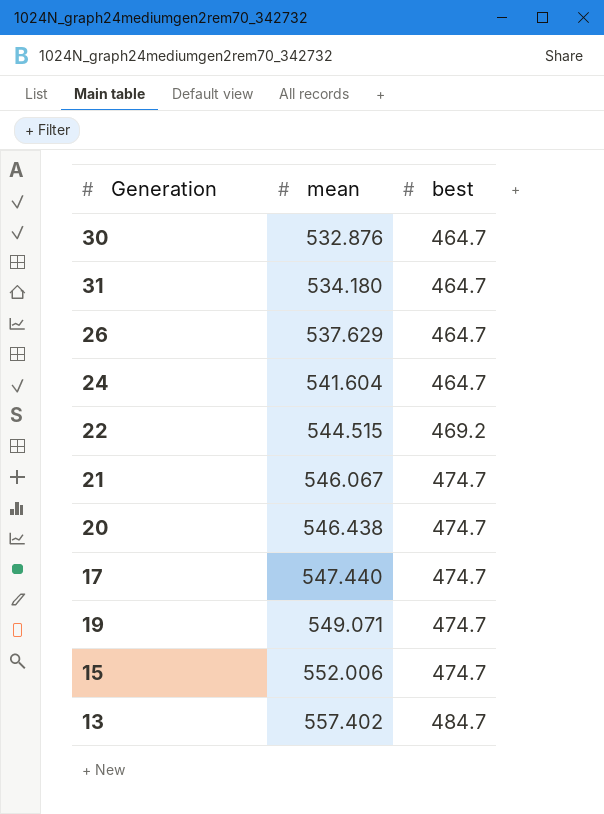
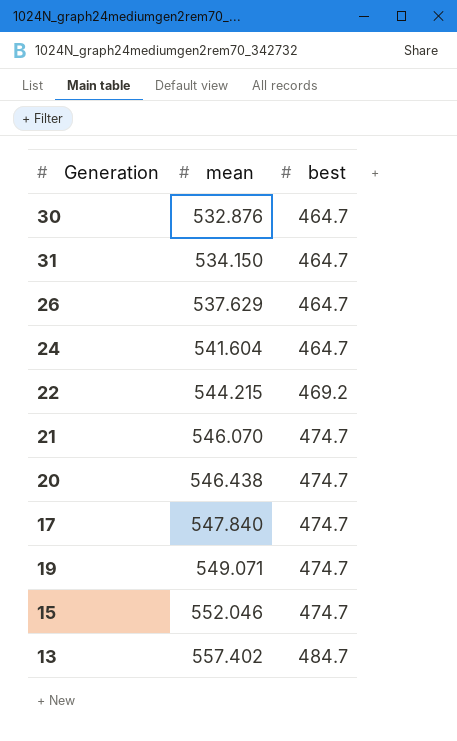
31 | mean: 534.180 -> 534.150
22 | mean: 544.515 -> 544.215
21 | mean: 546.067 -> 546.070
17 | mean: 547.440 -> 547.840
15 | mean: 552.006 -> 552.046

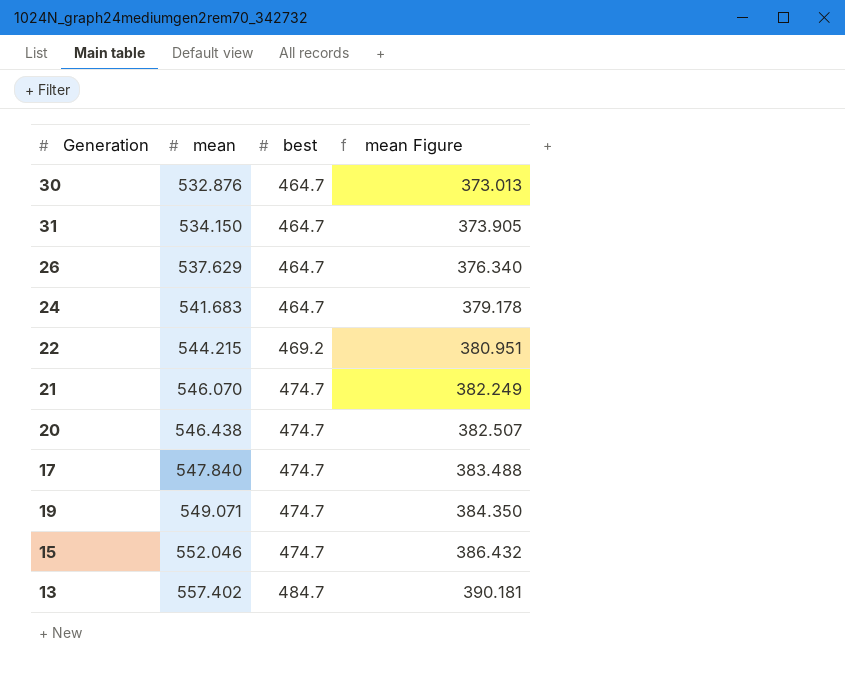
column mean Figure | formula: none -> [mean] * 0.7
24 | mean: 541.604 -> 541.683

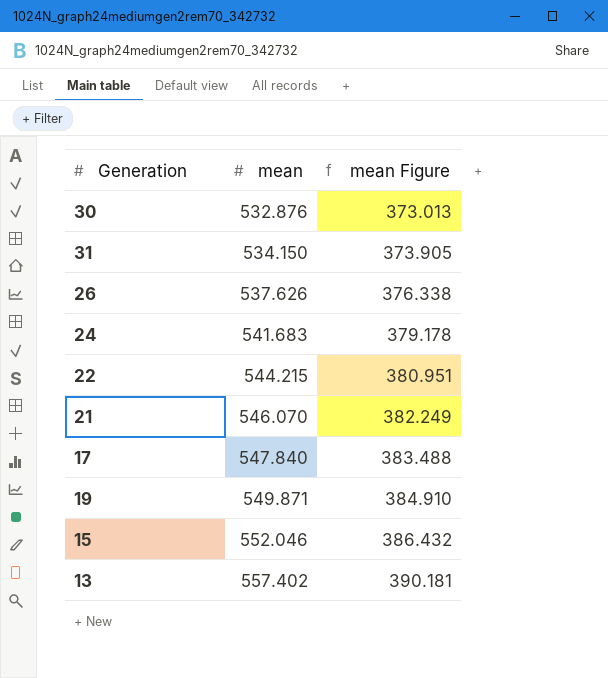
column best | position: 3 -> none
row 20: 546.438 | 474.7 | 382.507 -> none
26 | mean: 537.629 -> 537.626
26 | mean Figure: 376.340 -> 376.338
19 | mean: 549.071 -> 549.871
19 | mean Figure: 384.350 -> 384.910

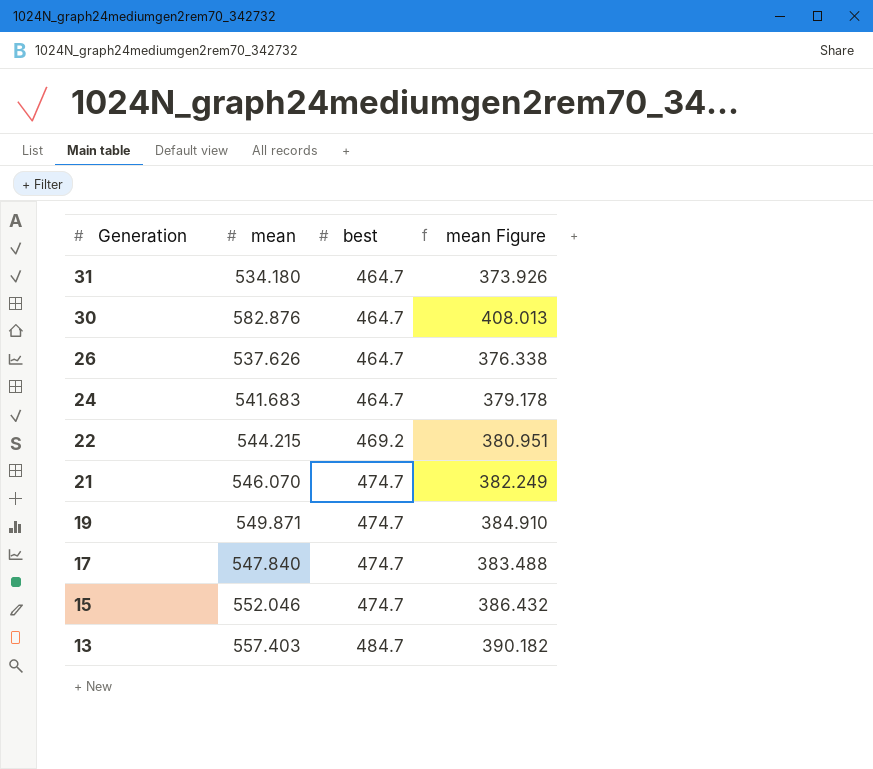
row order: mean ascending -> Generation descending
column best | position: none -> 3
31 | mean: 534.150 -> 534.180
31 | mean Figure: 373.905 -> 373.926
30 | mean: 532.876 -> 582.876
30 | mean Figure: 373.013 -> 408.013
13 | mean: 557.402 -> 557.403
13 | mean Figure: 390.181 -> 390.182

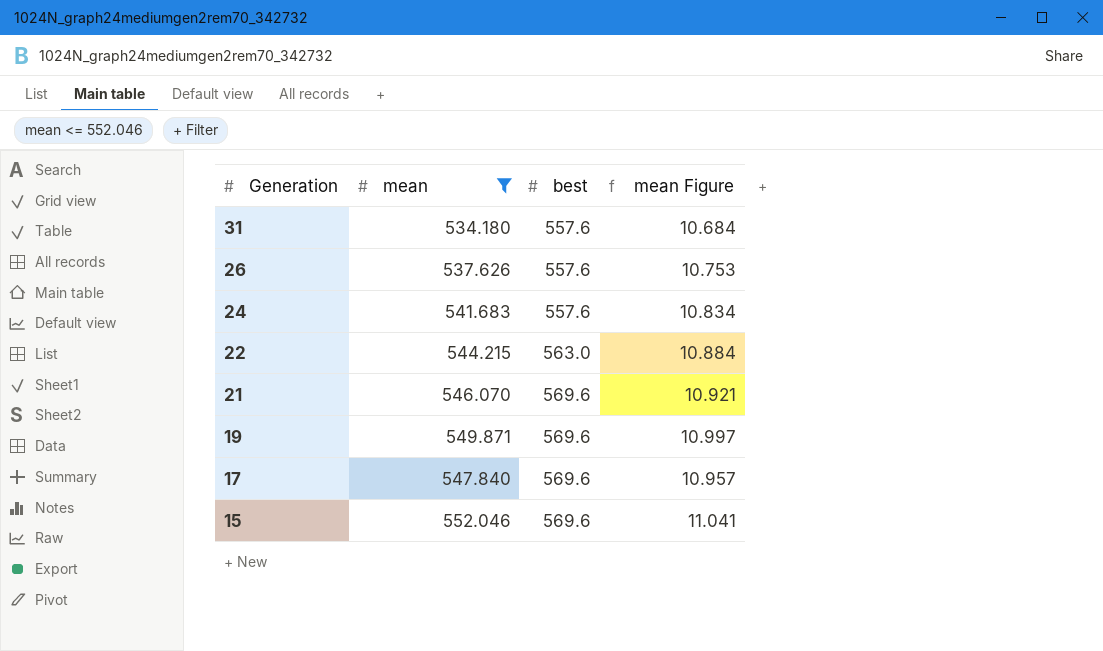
filter: none -> mean <= 552.046
column mean Figure | formula: [mean] * 0.7 -> [mean] * 0.02
31 | best: 464.7 -> 557.6
26 | best: 464.7 -> 557.6
24 | best: 464.7 -> 557.6
22 | best: 469.2 -> 563.0
21 | best: 474.7 -> 569.6
19 | best: 474.7 -> 569.6
17 | best: 474.7 -> 569.6
15 | best: 474.7 -> 569.6

